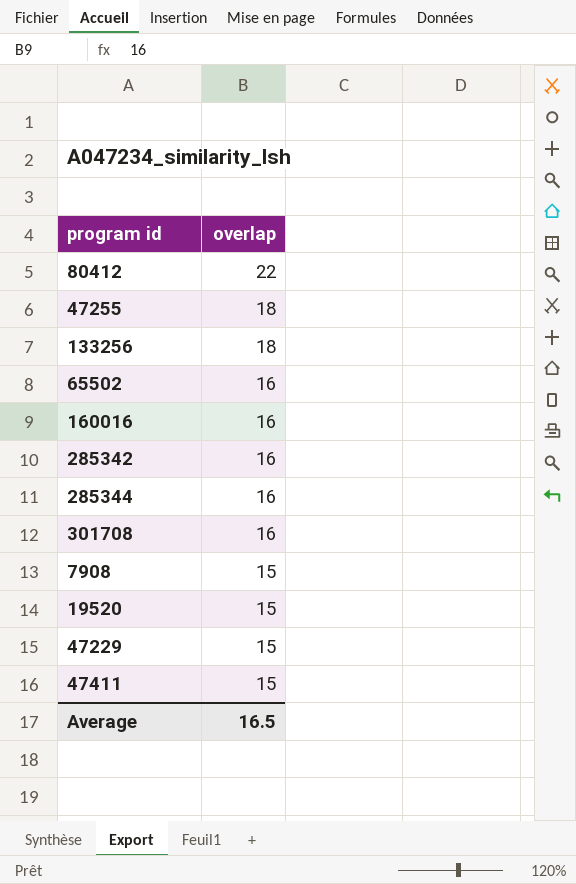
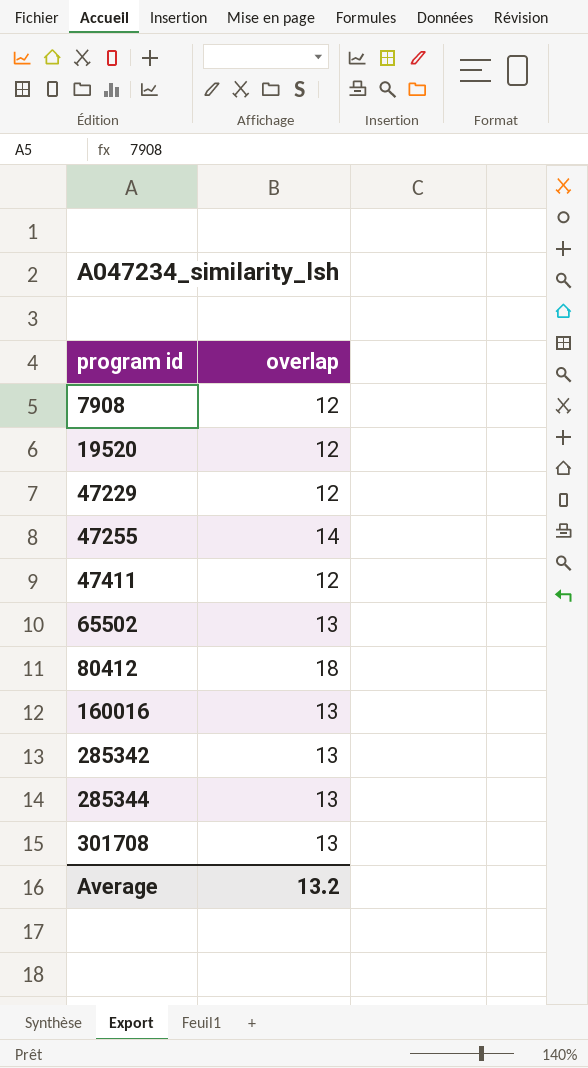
row order: overlap descending -> program id ascending
row 133256: 18 -> none
7908 | overlap: 15 -> 12
19520 | overlap: 15 -> 12
47229 | overlap: 15 -> 12
47255 | overlap: 18 -> 14
47411 | overlap: 15 -> 12
65502 | overlap: 16 -> 13
80412 | overlap: 22 -> 18
160016 | overlap: 16 -> 13
285342 | overlap: 16 -> 13
285344 | overlap: 16 -> 13
301708 | overlap: 16 -> 13
Average | overlap: 16.5 -> 13.2

